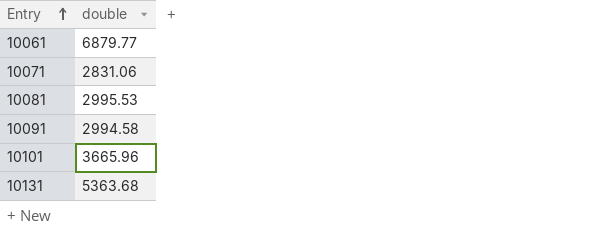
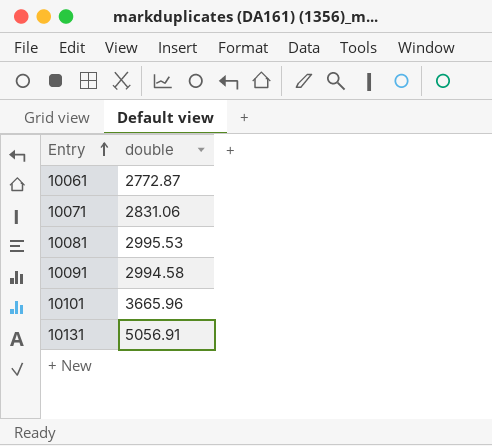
10061 | double: 6879.77 -> 2772.87
10131 | double: 5363.68 -> 5056.91

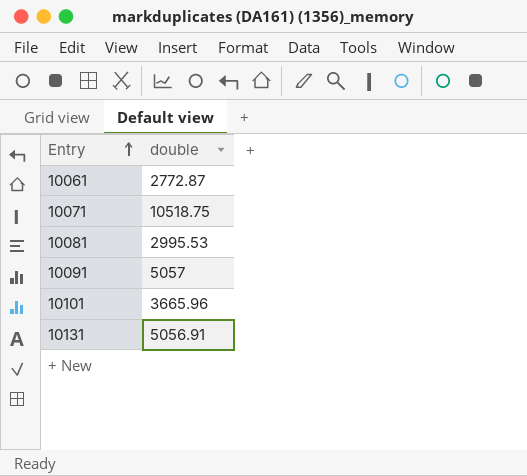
10071 | double: 2831.06 -> 10518.75
10091 | double: 2994.58 -> 5057

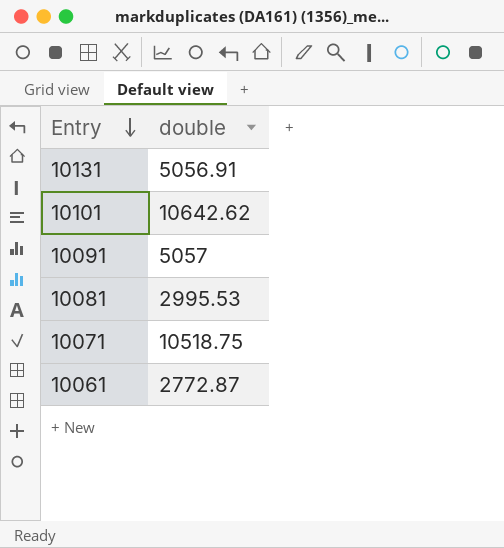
row order: Entry ascending -> Entry descending
10101 | double: 3665.96 -> 10642.62

